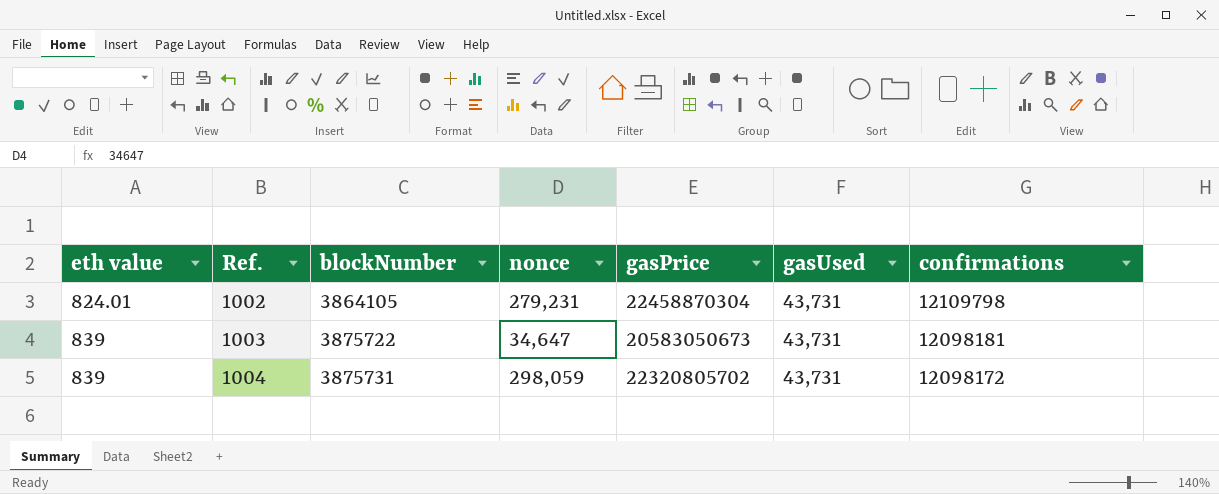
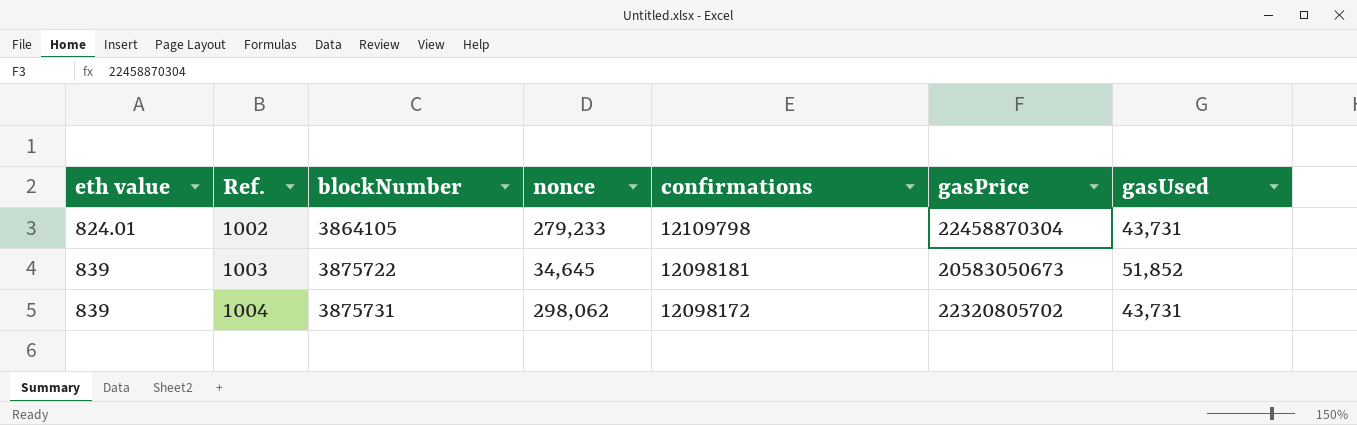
column confirmations | position: 7 -> 5
1002 | nonce: 279,231 -> 279,233
1003 | nonce: 34,647 -> 34,645
1003 | gasUsed: 43,731 -> 51,852
1004 | nonce: 298,059 -> 298,062

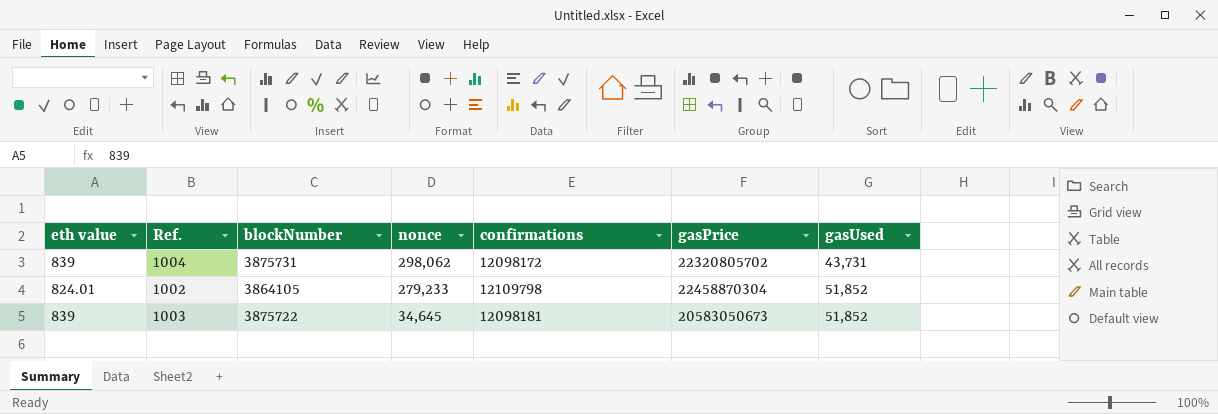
row order: eth value ascending -> nonce descending
1002 | gasUsed: 43,731 -> 51,852

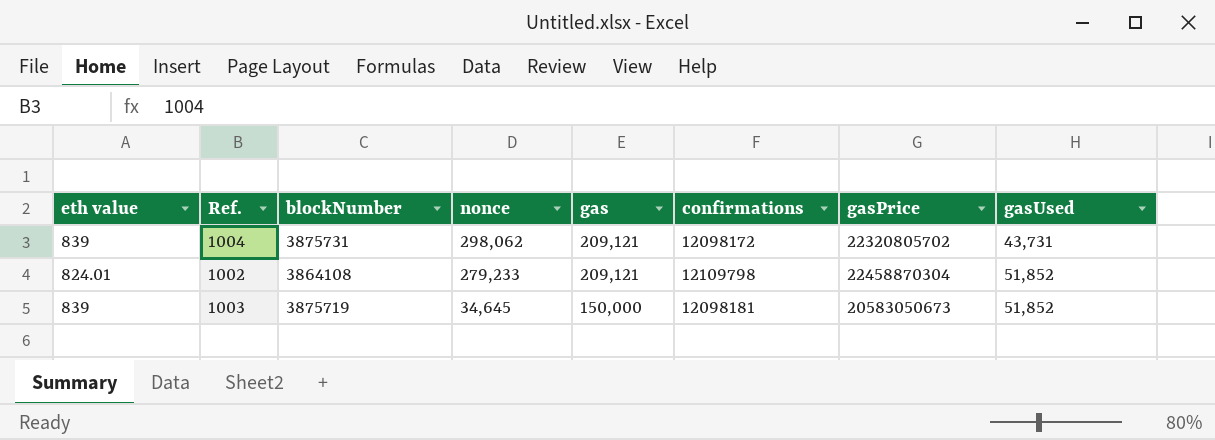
column gas | position: none -> 5
1002 | blockNumber: 3864105 -> 3864108
1003 | blockNumber: 3875722 -> 3875719

